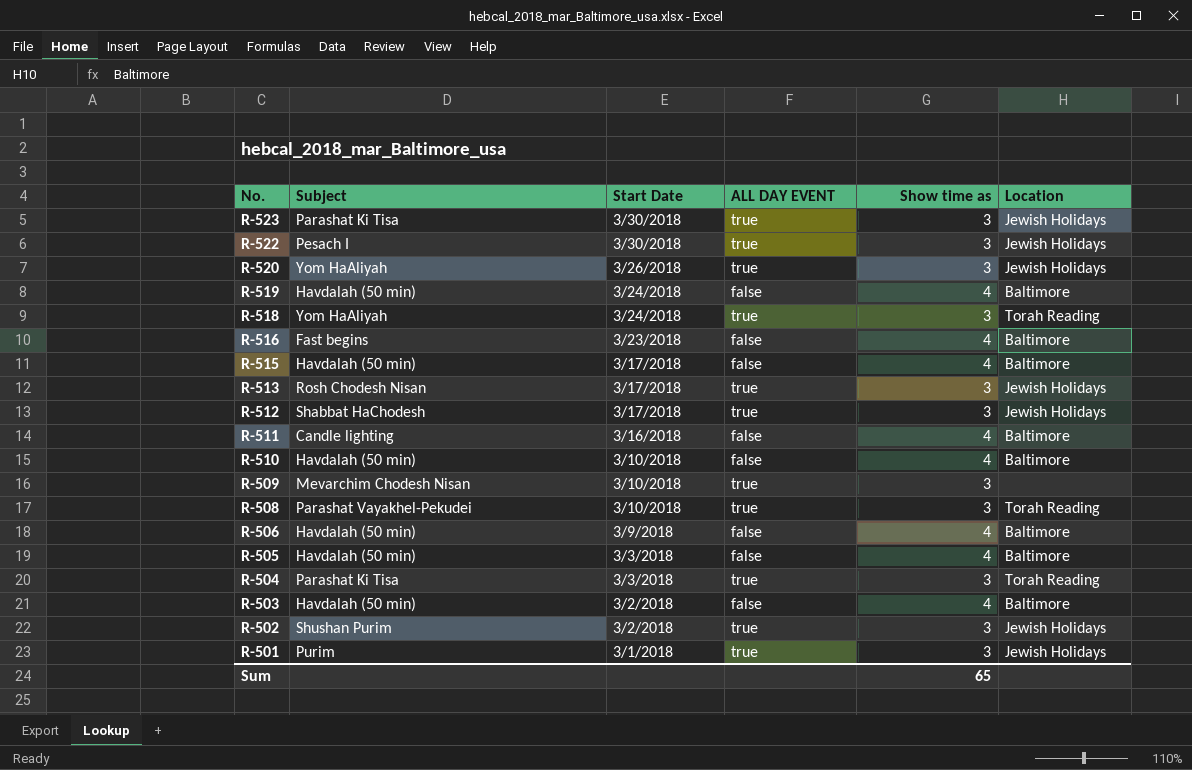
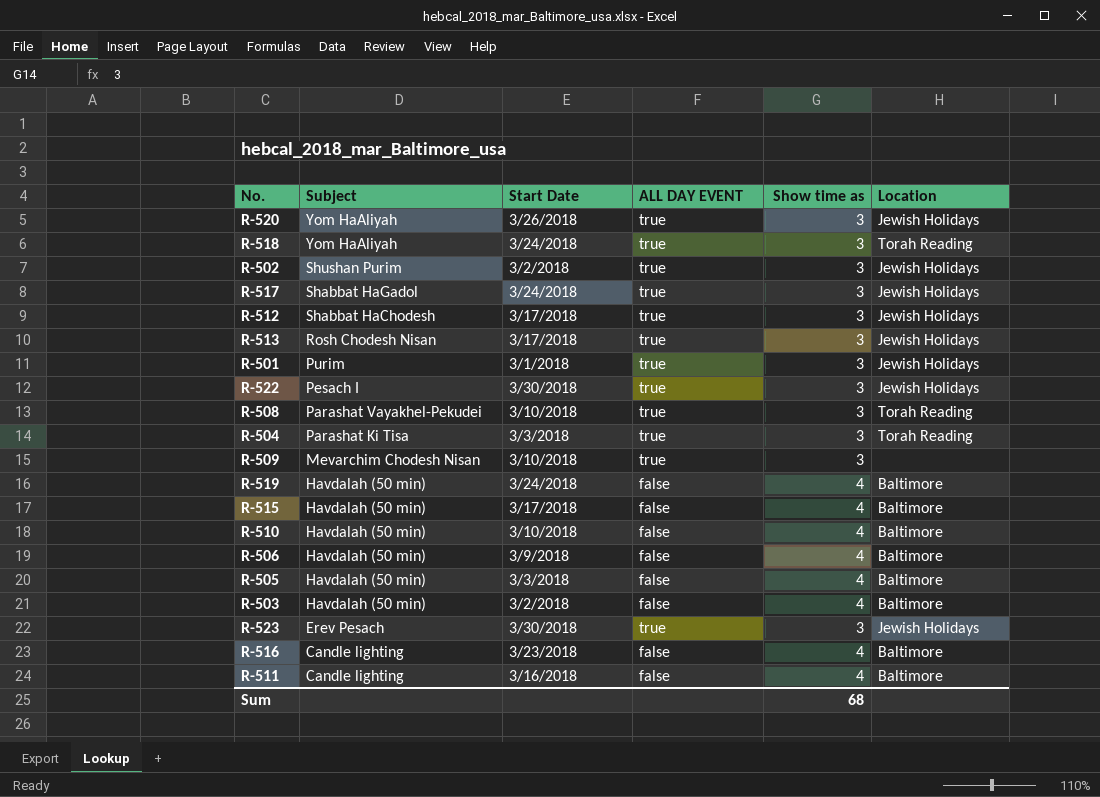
row order: No. descending -> Subject descending
row R-517: none -> Shabbat HaGadol | 3/24/2018 | true | 3 | Jewish Holidays
R-523 | Subject: Parashat Ki Tisa -> Erev Pesach
R-516 | Subject: Fast begins -> Candle lighting
Sum | Show time as: 65 -> 68

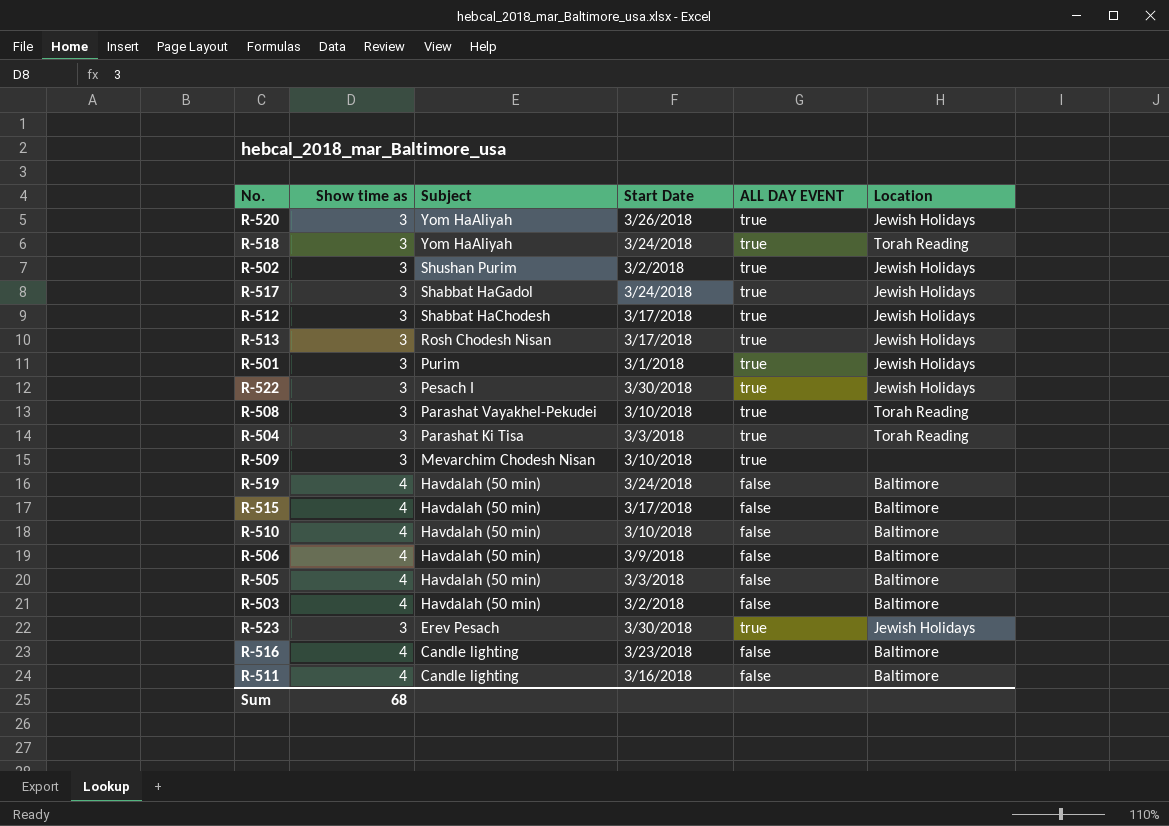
column Show time as | position: 5 -> 2

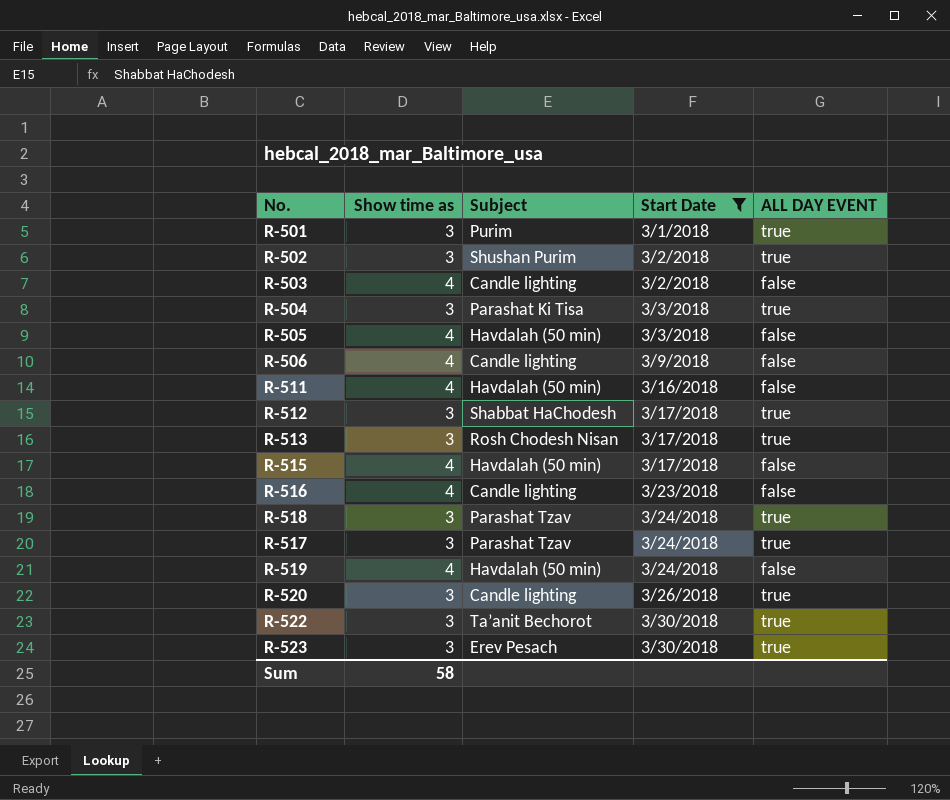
filter: none -> Start Date != 3/10/2018
row order: Subject descending -> Start Date ascending
column Location | position: 6 -> none
R-503 | Subject: Havdalah (50 min) -> Candle lighting
R-506 | Subject: Havdalah (50 min) -> Candle lighting
R-511 | Subject: Candle lighting -> Havdalah (50 min)
R-518 | Subject: Yom HaAliyah -> Parashat Tzav
R-517 | Subject: Shabbat HaGadol -> Parashat Tzav
R-520 | Subject: Yom HaAliyah -> Candle lighting
R-522 | Subject: Pesach I -> Ta’anit Bechorot
Sum | Show time as: 68 -> 58

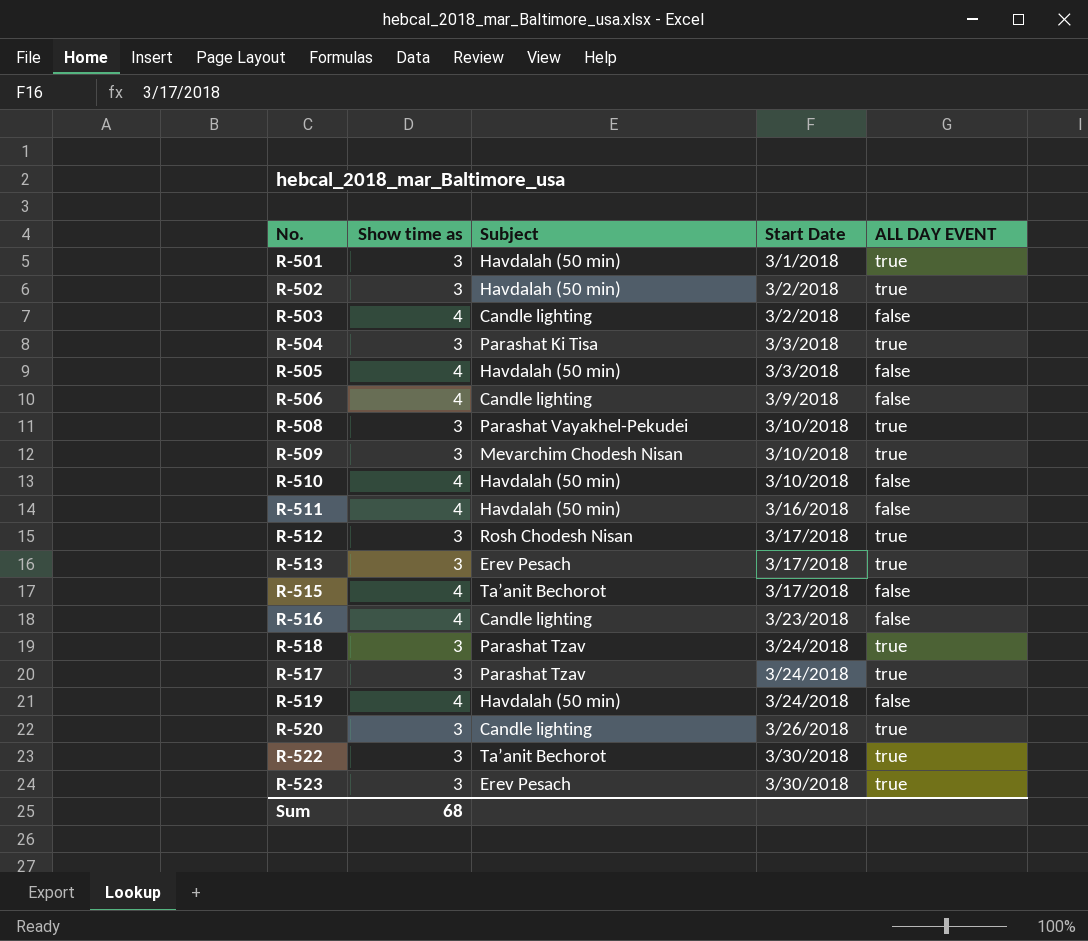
filter: Start Date != 3/10/2018 -> none
R-501 | Subject: Purim -> Havdalah (50 min)
R-502 | Subject: Shushan Purim -> Havdalah (50 min)
R-512 | Subject: Shabbat HaChodesh -> Rosh Chodesh Nisan
R-513 | Subject: Rosh Chodesh Nisan -> Erev Pesach
R-515 | Subject: Havdalah (50 min) -> Ta’anit Bechorot
Sum | Show time as: 58 -> 68

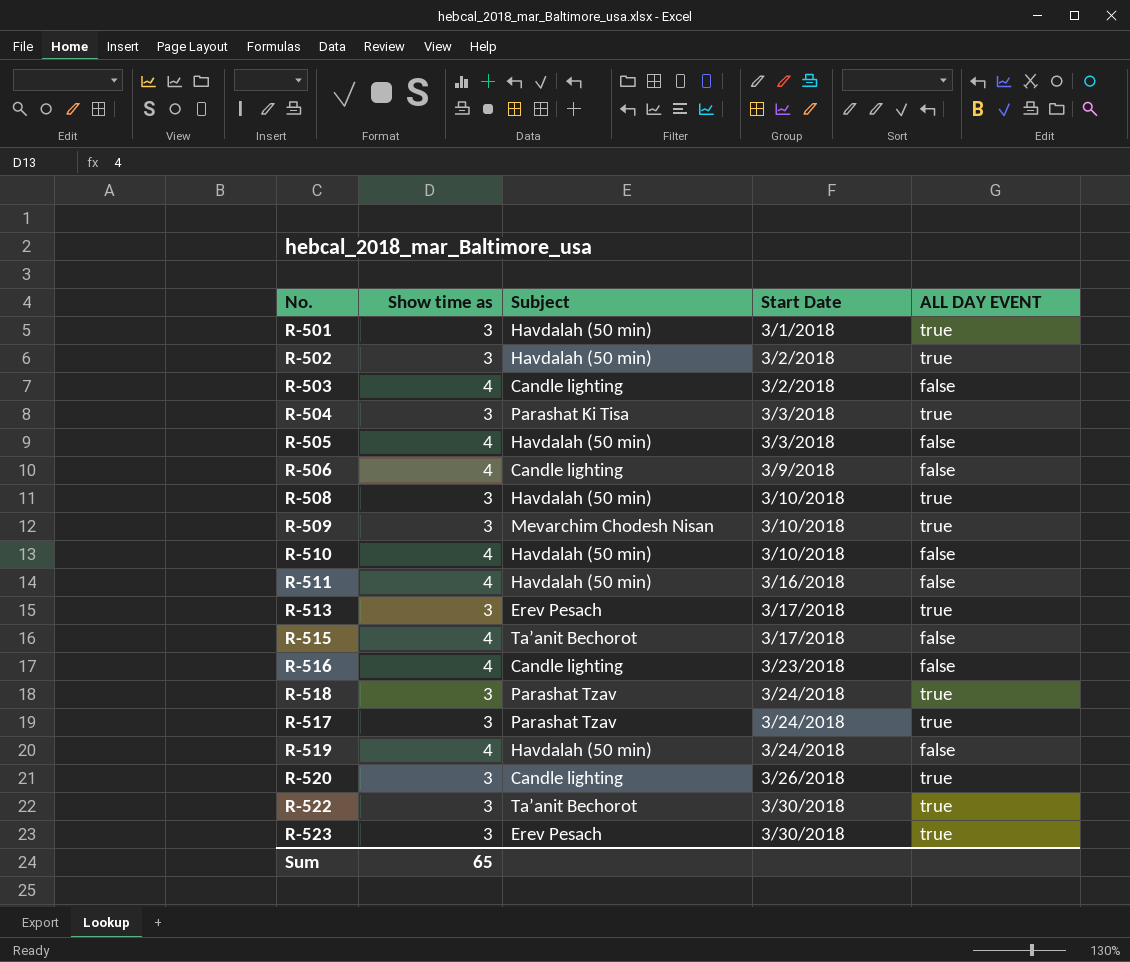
row R-512: 3 | Rosh Chodesh Nisan | 3/17/2018 | true -> none
R-508 | Subject: Parashat Vayakhel-Pekudei -> Havdalah (50 min)
Sum | Show time as: 68 -> 65

